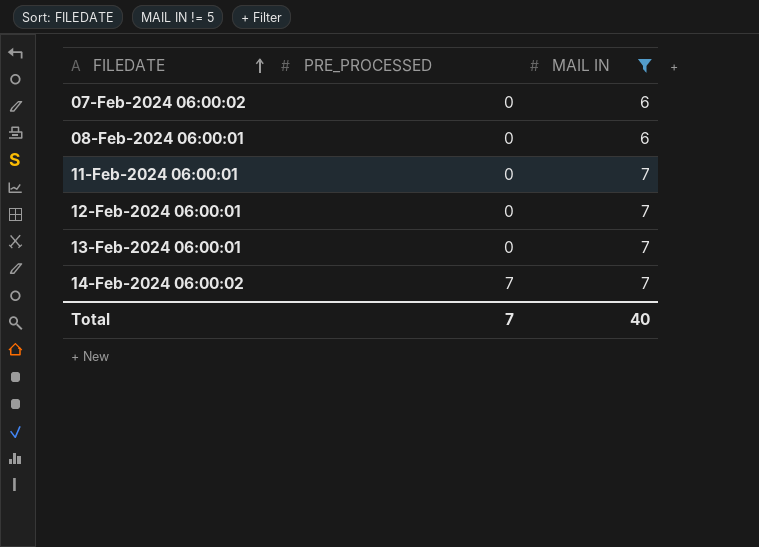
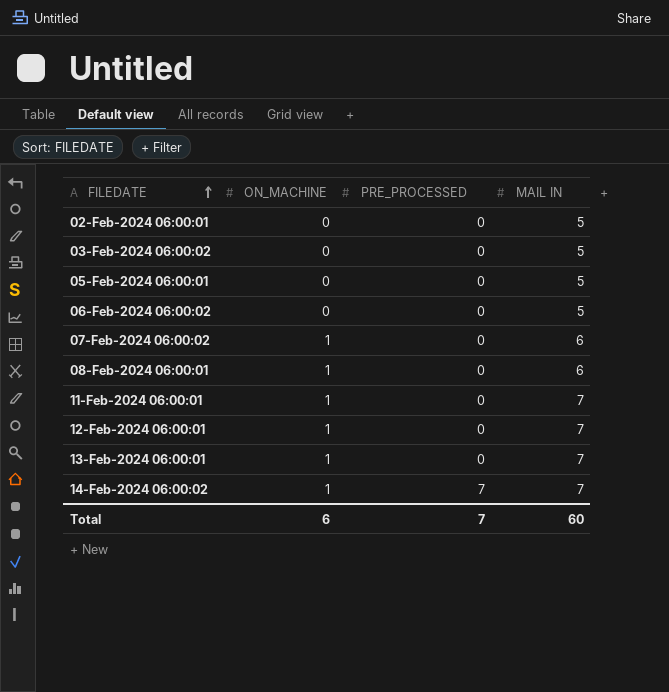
filter: MAIL IN != 5 -> none
column ON_MACHINE | position: none -> 2
Total | MAIL IN: 40 -> 60

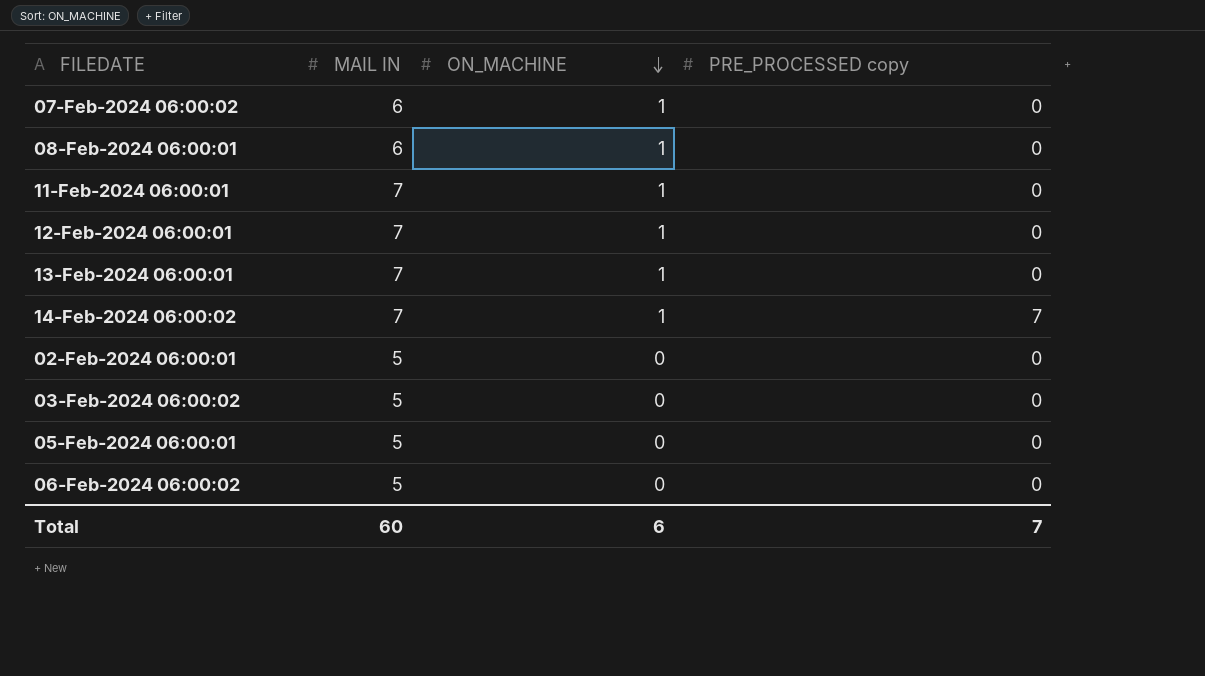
row order: FILEDATE ascending -> ON_MACHINE descending
column MAIL IN | position: 4 -> 2
column name: PRE_PROCESSED -> PRE_PROCESSED copy

